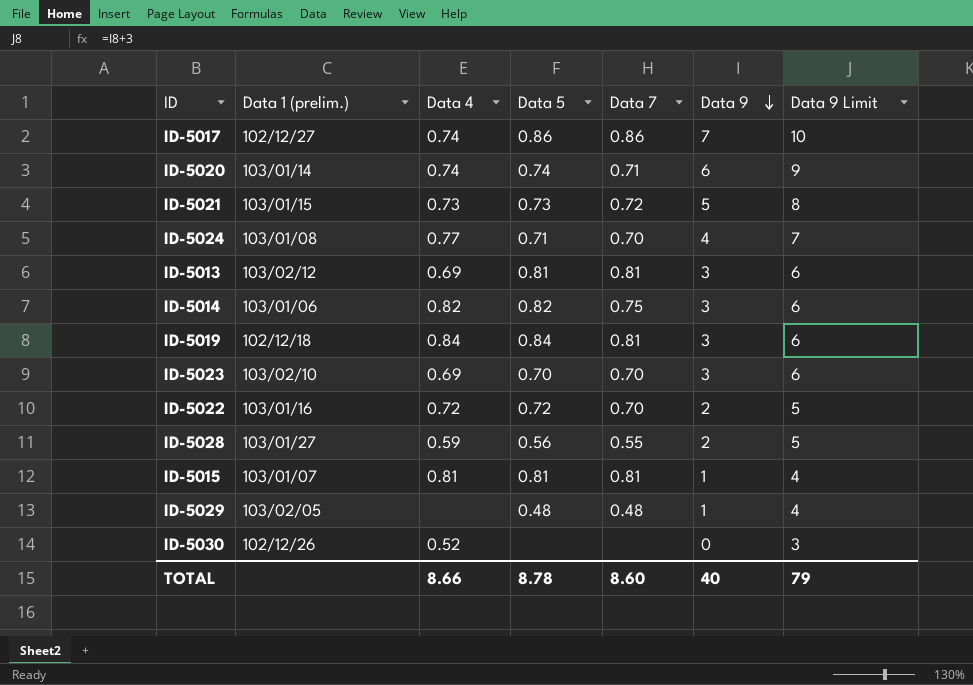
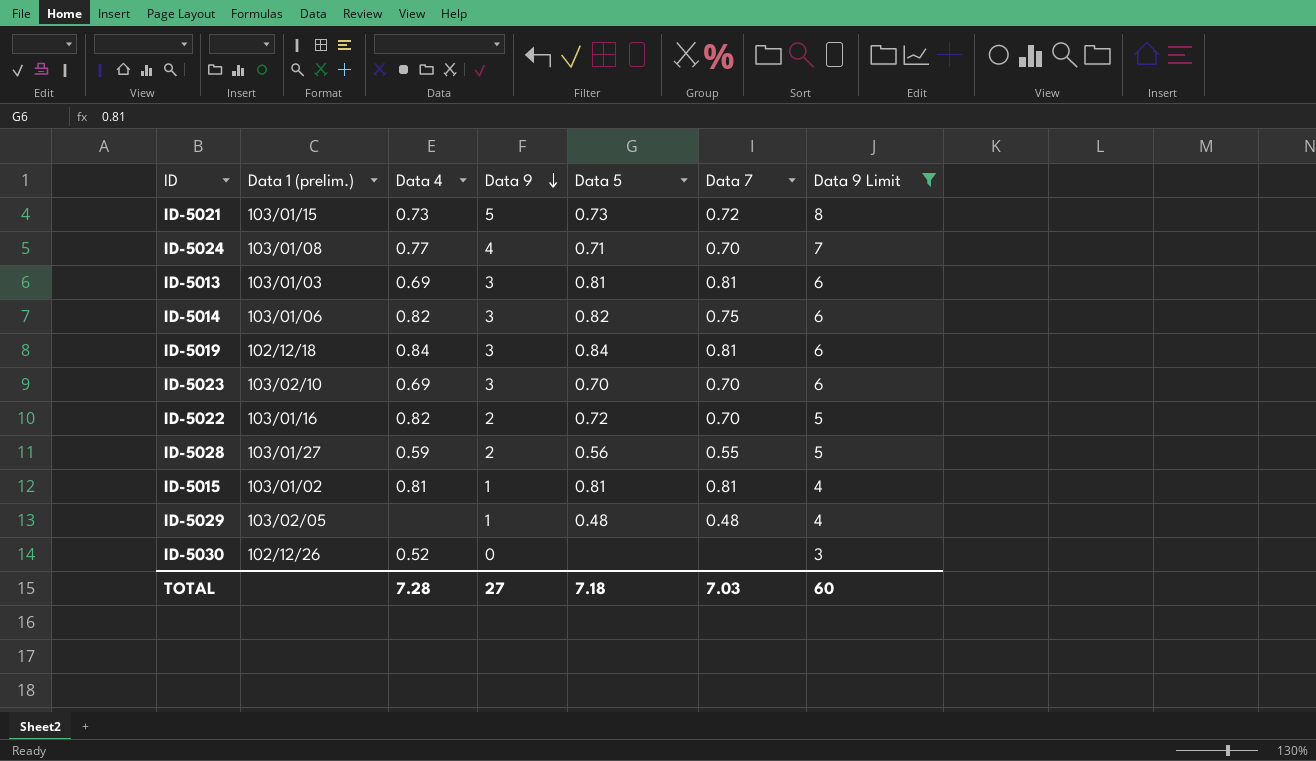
filter: none -> Data 9 Limit <= 8
column Data 9 | position: 6 -> 4
ID-5013 | Data 1 (prelim.): 103/02/12 -> 103/01/03
ID-5022 | Data 4: 0.72 -> 0.82
ID-5015 | Data 1 (prelim.): 103/01/07 -> 103/01/02
TOTAL | Data 4: 8.66 -> 7.28
TOTAL | Data 9: 40 -> 27
TOTAL | Data 5: 8.78 -> 7.18
TOTAL | Data 7: 8.60 -> 7.03
TOTAL | Data 9 Limit: 79 -> 60

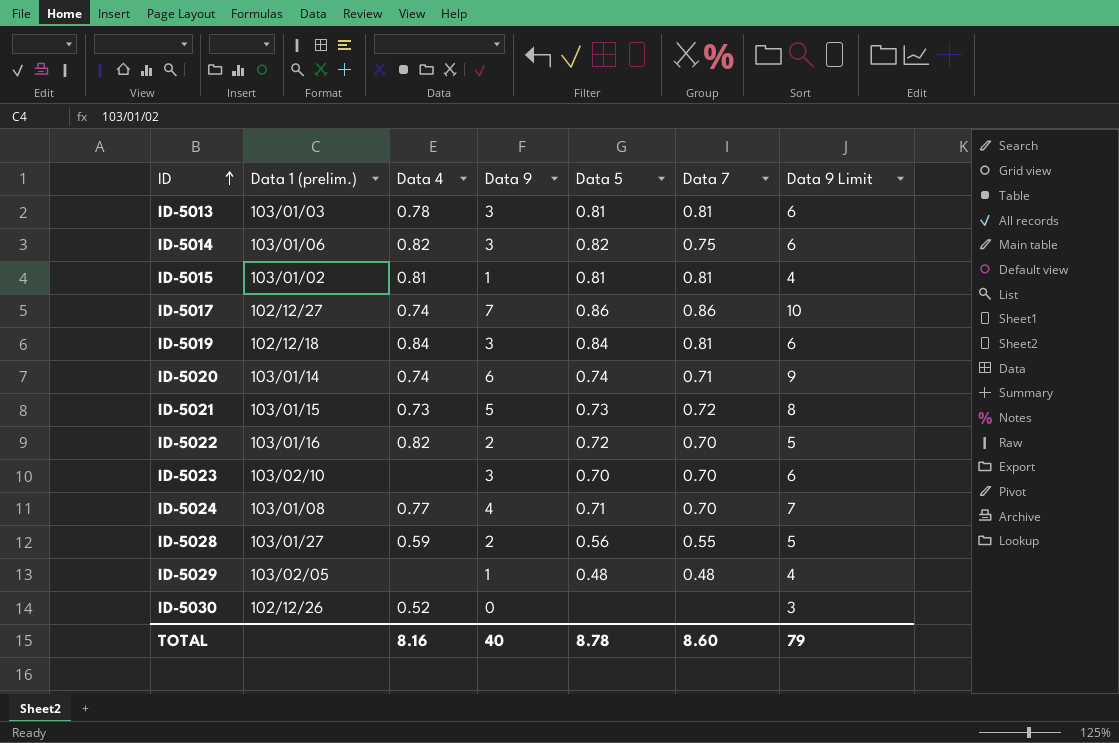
filter: Data 9 Limit <= 8 -> none
row order: Data 9 descending -> ID ascending
ID-5013 | Data 4: 0.69 -> 0.78
ID-5023 | Data 4: 0.69 -> none
TOTAL | Data 4: 7.28 -> 8.16
TOTAL | Data 9: 27 -> 40
TOTAL | Data 5: 7.18 -> 8.78
TOTAL | Data 7: 7.03 -> 8.60
TOTAL | Data 9 Limit: 60 -> 79

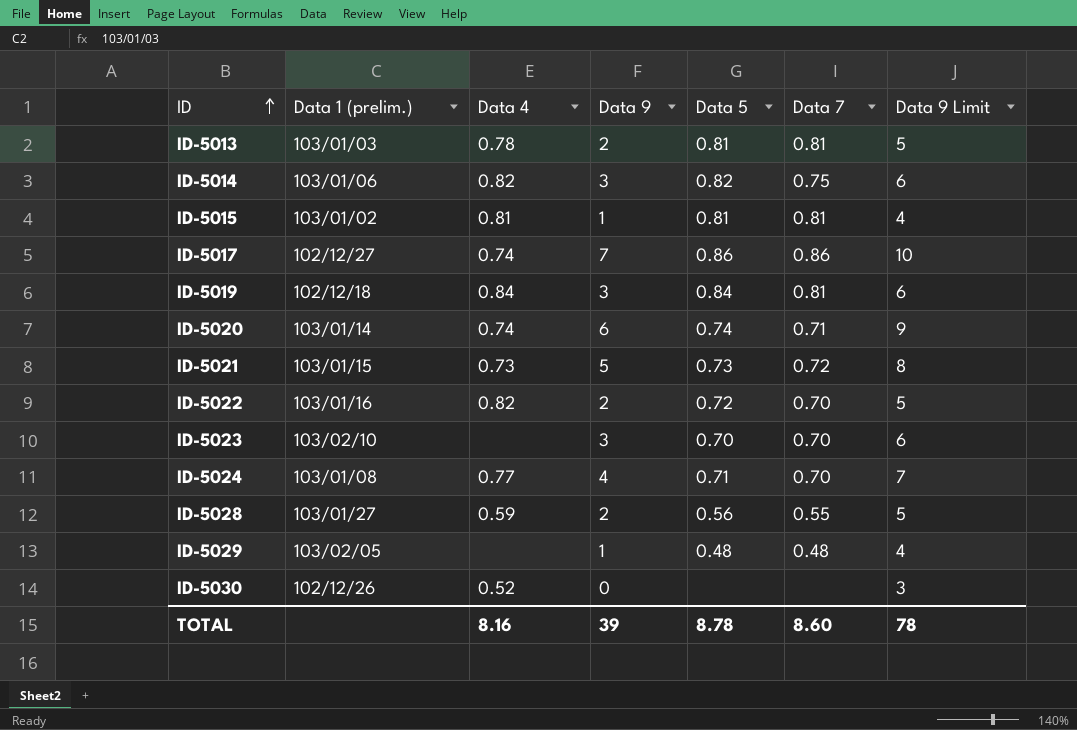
ID-5013 | Data 9: 3 -> 2
ID-5013 | Data 9 Limit: 6 -> 5
TOTAL | Data 9: 40 -> 39
TOTAL | Data 9 Limit: 79 -> 78

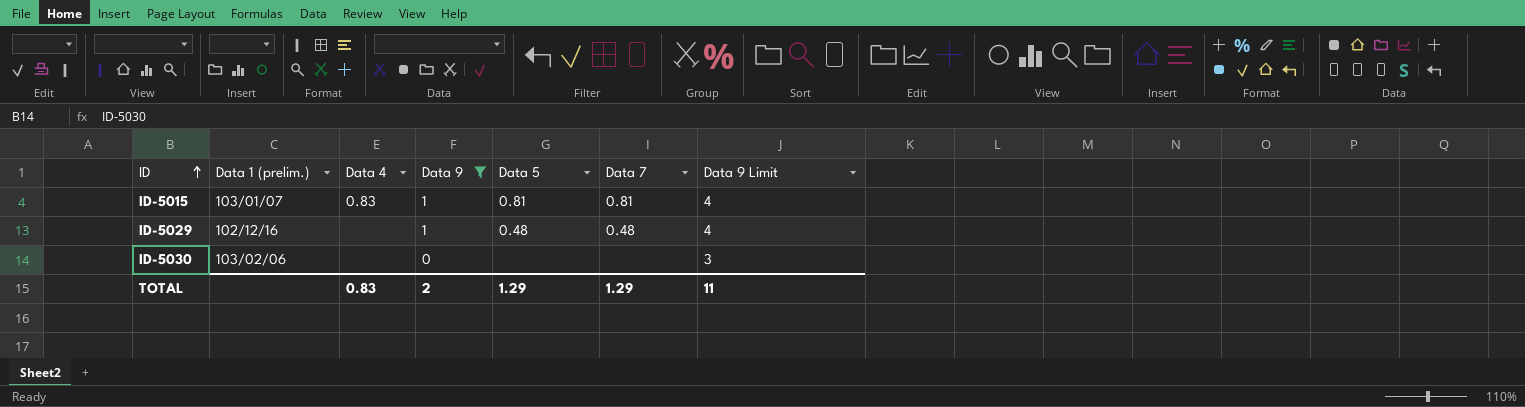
filter: none -> Data 9 <= 1
ID-5015 | Data 1 (prelim.): 103/01/02 -> 103/01/07
ID-5015 | Data 4: 0.81 -> 0.83
ID-5029 | Data 1 (prelim.): 103/02/05 -> 102/12/16
ID-5030 | Data 1 (prelim.): 102/12/26 -> 103/02/06
ID-5030 | Data 4: 0.52 -> none
TOTAL | Data 4: 8.16 -> 0.83
TOTAL | Data 9: 39 -> 2
TOTAL | Data 5: 8.78 -> 1.29
TOTAL | Data 7: 8.60 -> 1.29
TOTAL | Data 9 Limit: 78 -> 11

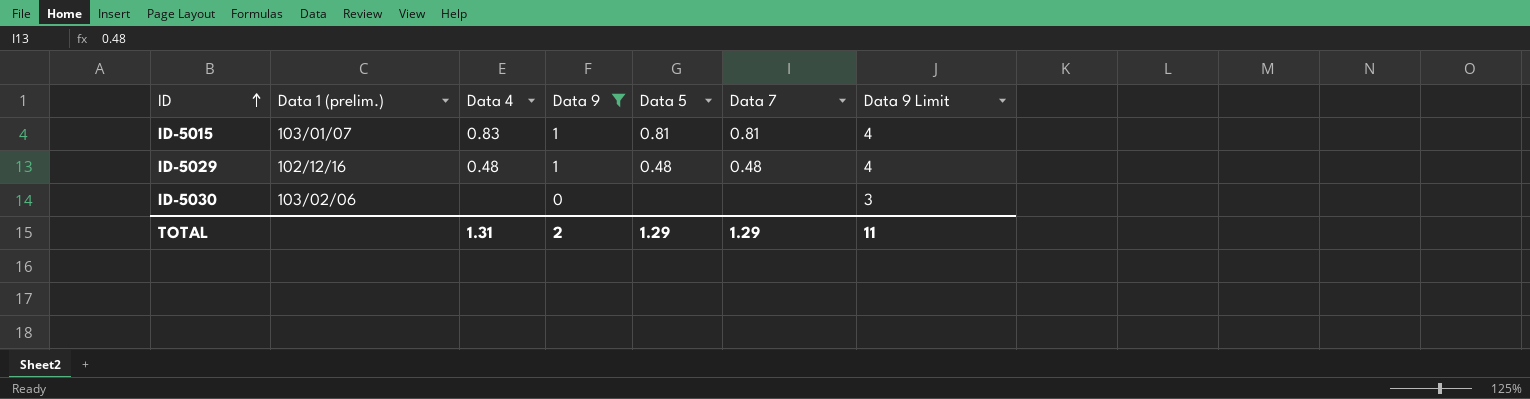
ID-5029 | Data 4: none -> 0.48
TOTAL | Data 4: 0.83 -> 1.31

